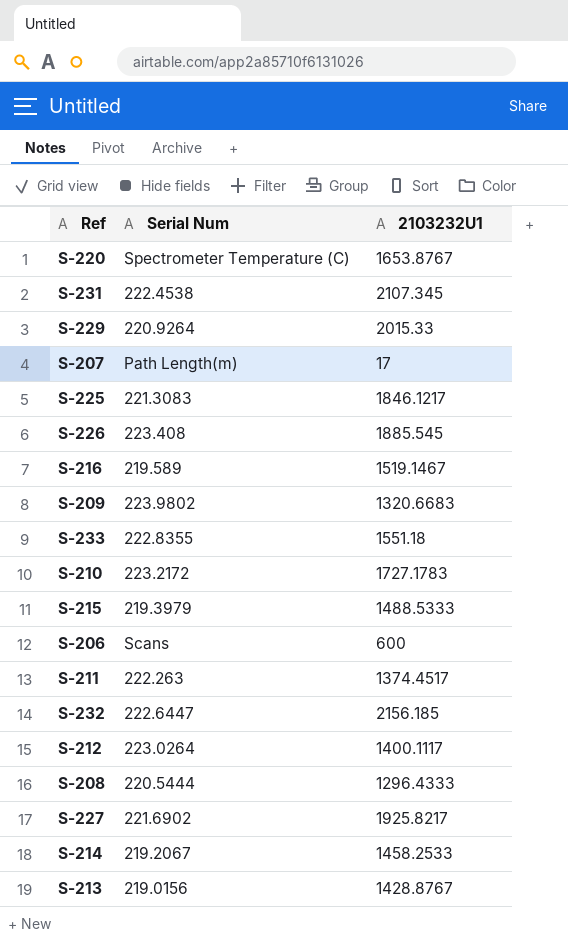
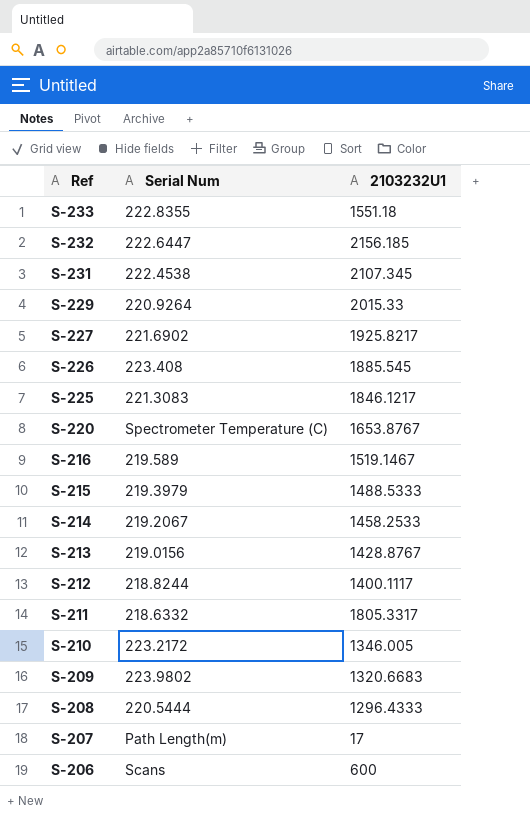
row order: none -> Ref descending
S-212 | Serial Num: 223.0264 -> 218.8244
S-211 | Serial Num: 222.263 -> 218.6332
S-211 | 2103232U1: 1374.4517 -> 1805.3317
S-210 | 2103232U1: 1727.1783 -> 1346.005

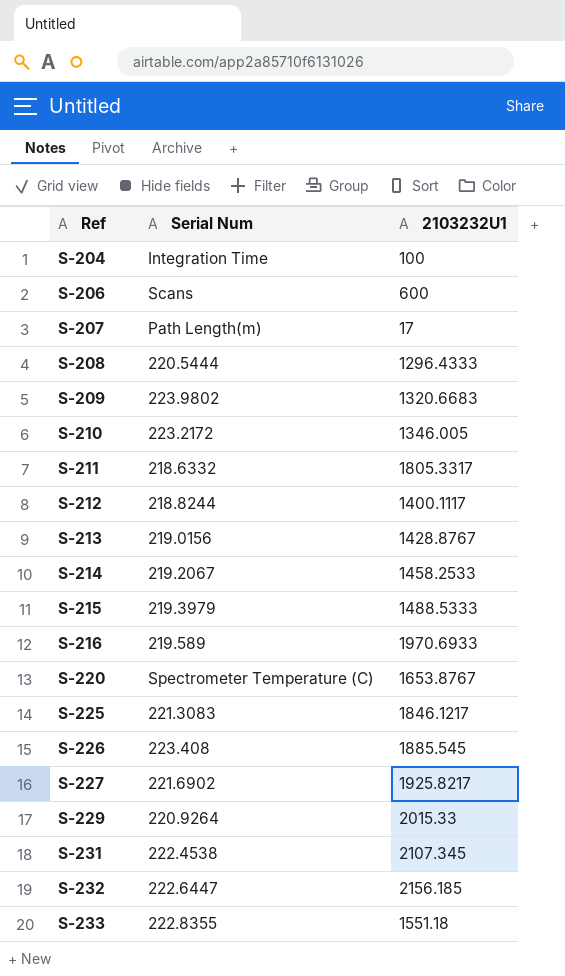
row order: Ref descending -> Ref ascending
row S-204: none -> Integration Time | 100
S-216 | 2103232U1: 1519.1467 -> 1970.6933

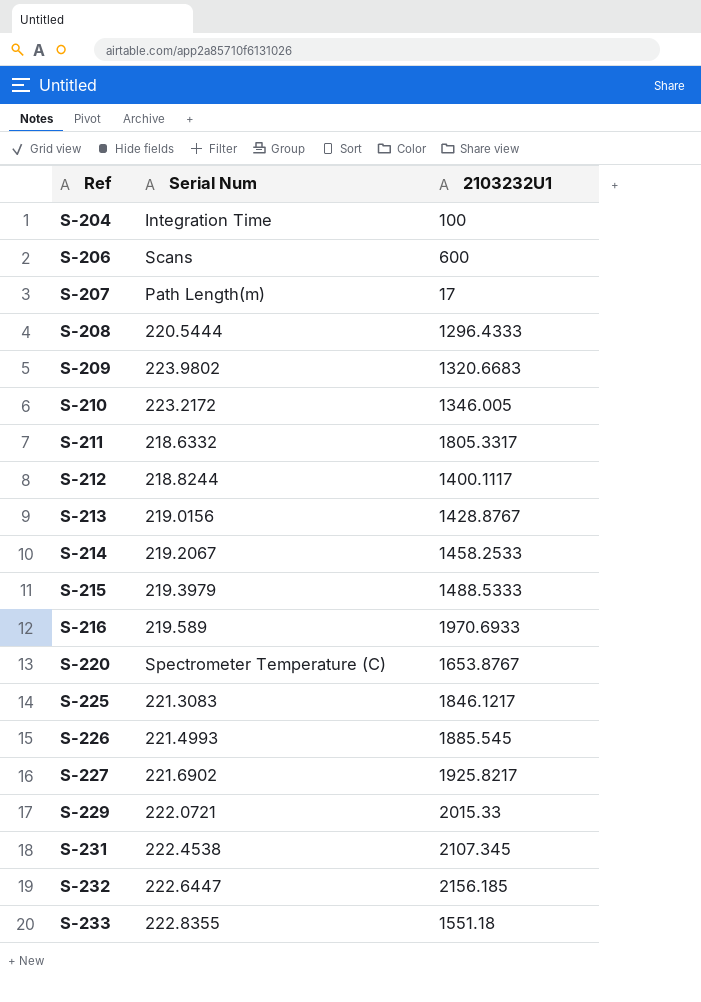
S-226 | Serial Num: 223.408 -> 221.4993
S-229 | Serial Num: 220.9264 -> 222.0721

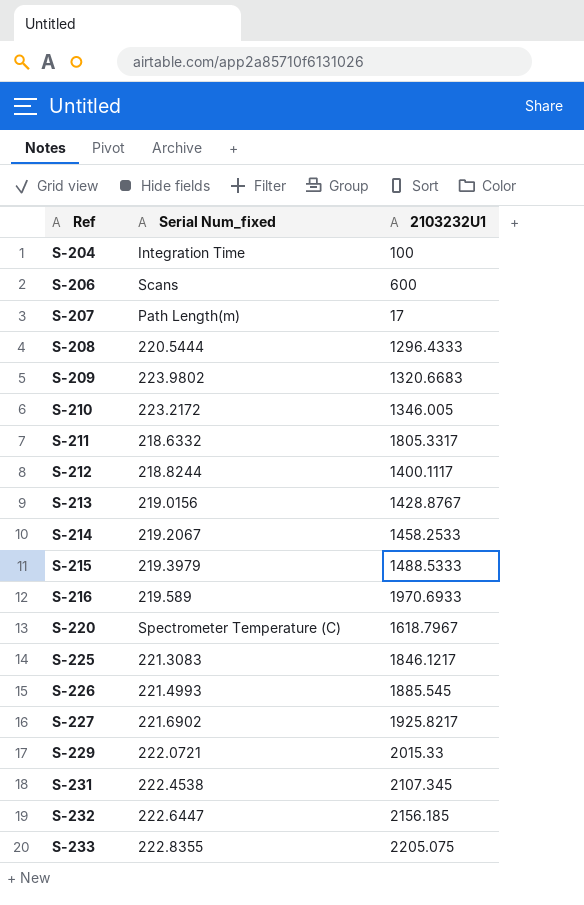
column name: Serial Num -> Serial Num_fixed
S-220 | 2103232U1: 1653.8767 -> 1618.7967
S-233 | 2103232U1: 1551.18 -> 2205.075

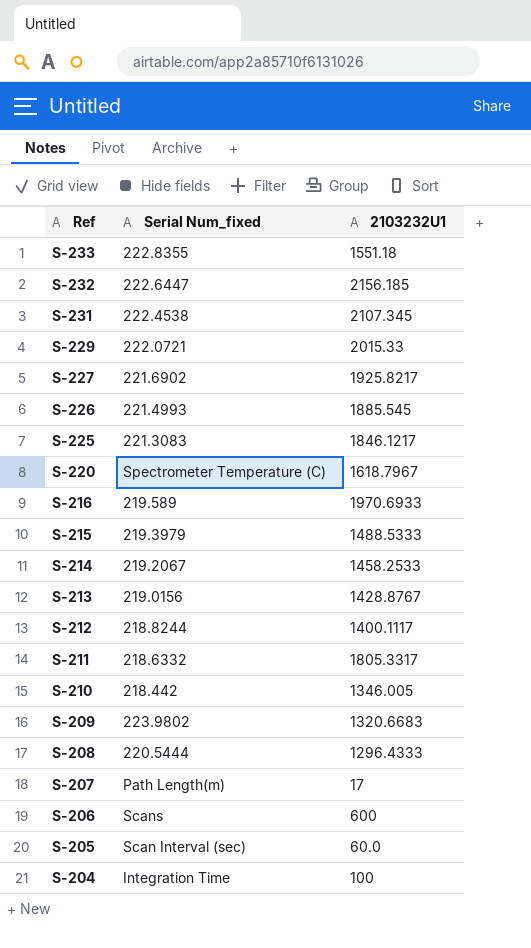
row order: Ref ascending -> Ref descending
S-233 | 2103232U1: 2205.075 -> 1551.18
S-210 | Serial Num_fixed: 223.2172 -> 218.442
row S-205: none -> Scan Interval (sec) | 60.0

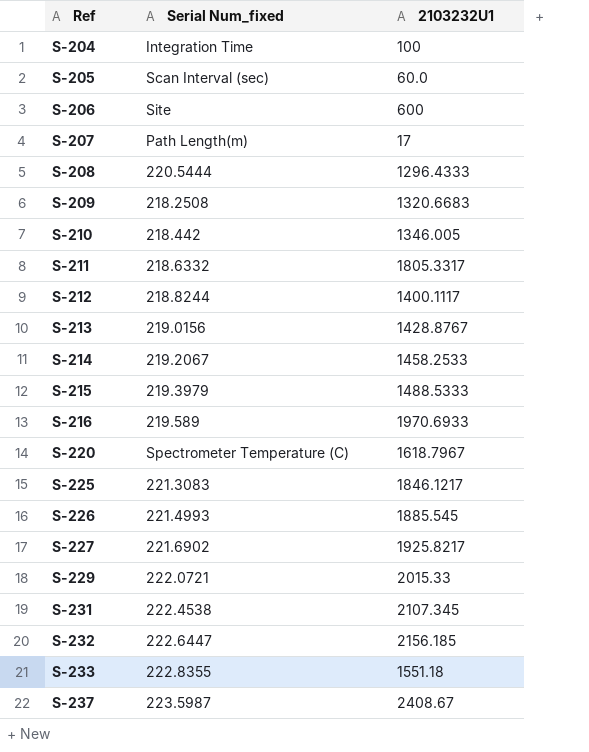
row order: Ref descending -> Ref ascending
S-206 | Serial Num_fixed: Scans -> Site
S-209 | Serial Num_fixed: 223.9802 -> 218.2508
row S-237: none -> 223.5987 | 2408.67

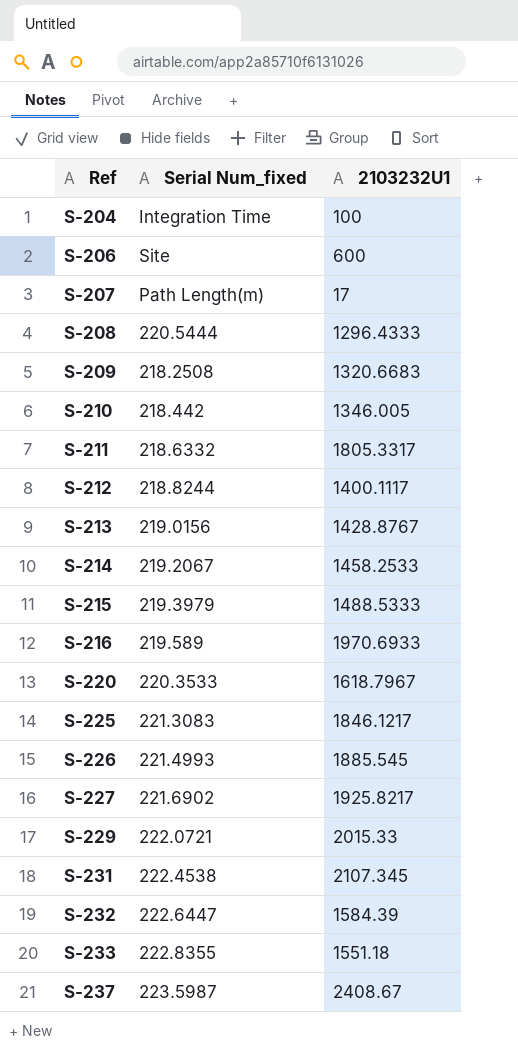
row S-205: Scan Interval (sec) | 60.0 -> none
S-220 | Serial Num_fixed: Spectrometer Temperature (C) -> 220.3533
S-232 | 2103232U1: 2156.185 -> 1584.39

